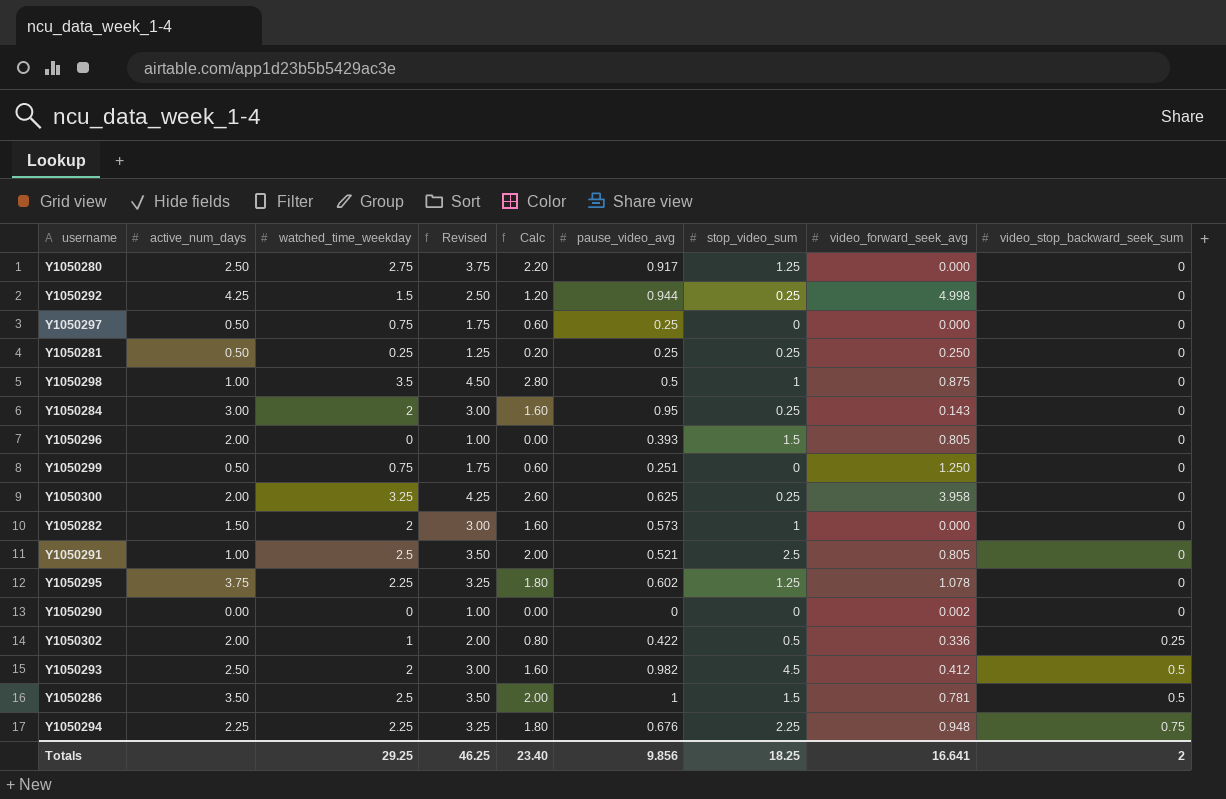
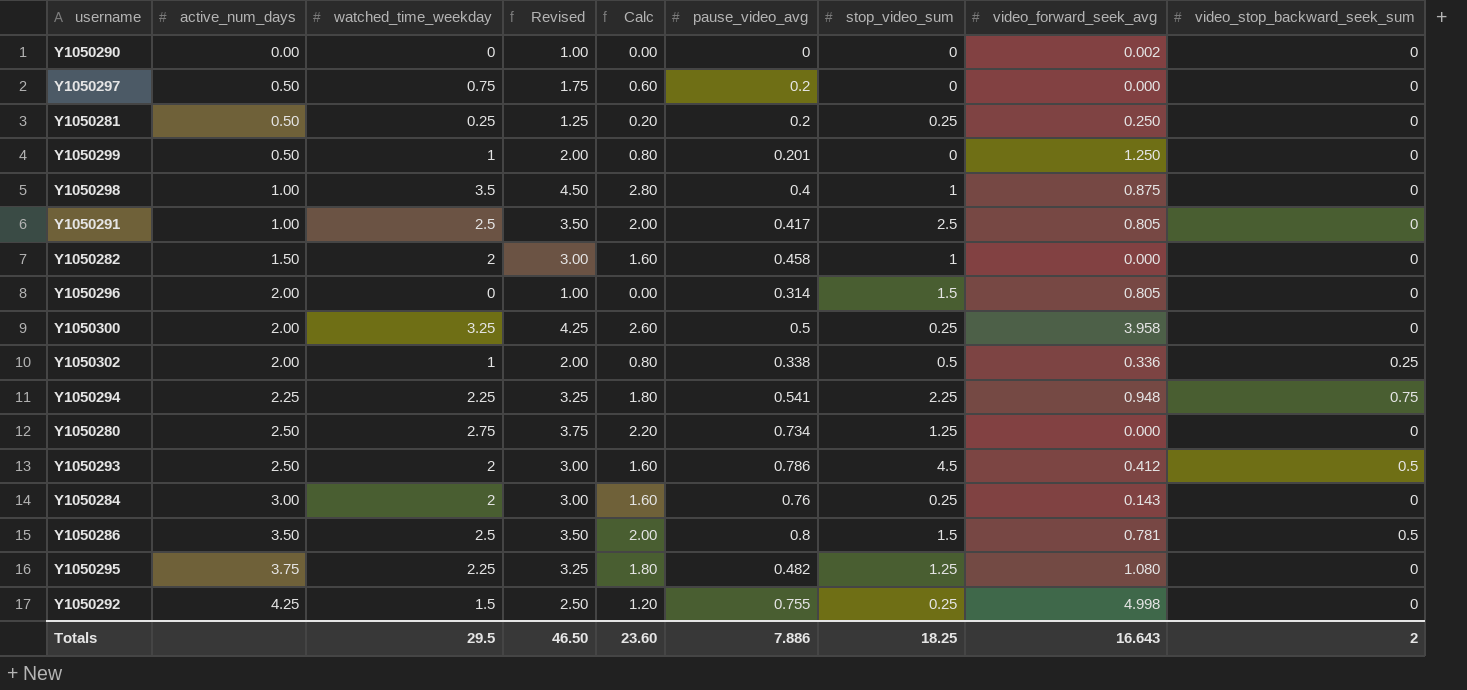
row order: video_stop_backward_seek_sum ascending -> active_num_days ascending
Y1050297 | pause_video_avg: 0.25 -> 0.2
Y1050281 | pause_video_avg: 0.25 -> 0.2
Y1050299 | watched_time_weekday: 0.75 -> 1
Y1050299 | Revised: 1.75 -> 2.00
Y1050299 | Calc: 0.60 -> 0.80
Y1050299 | pause_video_avg: 0.251 -> 0.201
Y1050298 | pause_video_avg: 0.5 -> 0.4
Y1050291 | pause_video_avg: 0.521 -> 0.417
Y1050282 | pause_video_avg: 0.573 -> 0.458
Y1050296 | pause_video_avg: 0.393 -> 0.314
Y1050300 | pause_video_avg: 0.625 -> 0.5
Y1050302 | pause_video_avg: 0.422 -> 0.338
Y1050294 | pause_video_avg: 0.676 -> 0.541
Y1050280 | pause_video_avg: 0.917 -> 0.734
Y1050293 | pause_video_avg: 0.982 -> 0.786
Y1050284 | pause_video_avg: 0.95 -> 0.76
Y1050286 | pause_video_avg: 1 -> 0.8
Y1050295 | pause_video_avg: 0.602 -> 0.482
Y1050295 | video_forward_seek_avg: 1.078 -> 1.080
Y1050292 | pause_video_avg: 0.944 -> 0.755
Totals | watched_time_weekday: 29.25 -> 29.5
Totals | Revised: 46.25 -> 46.50
Totals | Calc: 23.40 -> 23.60
Totals | pause_video_avg: 9.856 -> 7.886
Totals | video_forward_seek_avg: 16.641 -> 16.643

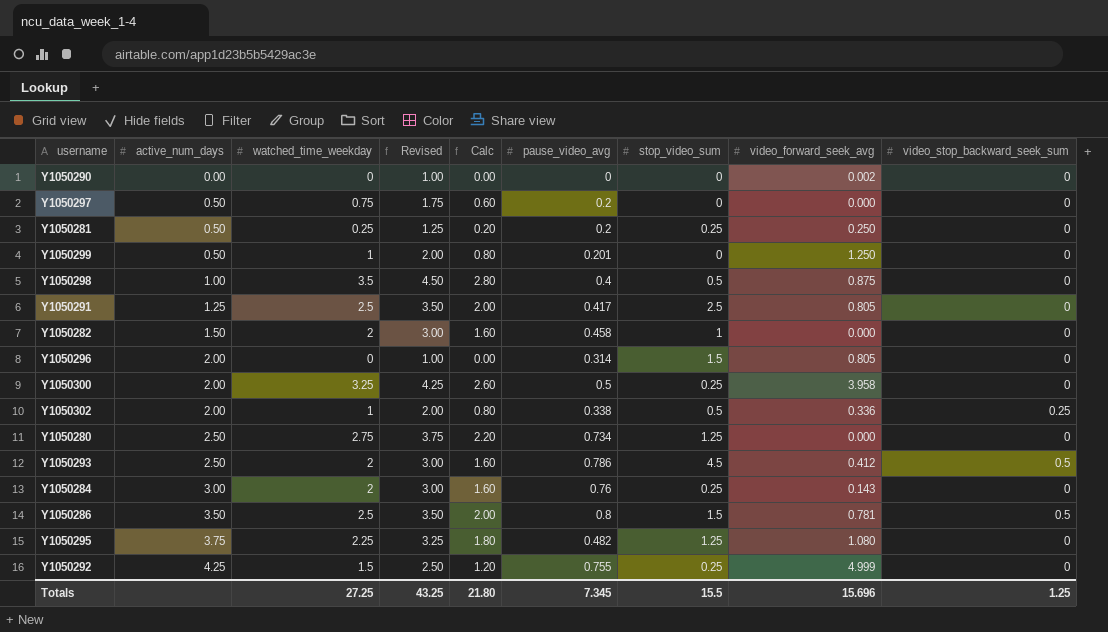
row Y1050294: 2.25 | 2.25 | 3.25 | 1.80 | 0.541 | 2.25 | 0.948 | 0.75 -> none
Y1050298 | stop_video_sum: 1 -> 0.5
Y1050291 | active_num_days: 1.00 -> 1.25
Y1050292 | video_forward_seek_avg: 4.998 -> 4.999
Totals | watched_time_weekday: 29.5 -> 27.25
Totals | Revised: 46.50 -> 43.25
Totals | Calc: 23.60 -> 21.80
Totals | pause_video_avg: 7.886 -> 7.345
Totals | stop_video_sum: 18.25 -> 15.5
Totals | video_forward_seek_avg: 16.643 -> 15.696
Totals | video_stop_backward_seek_sum: 2 -> 1.25

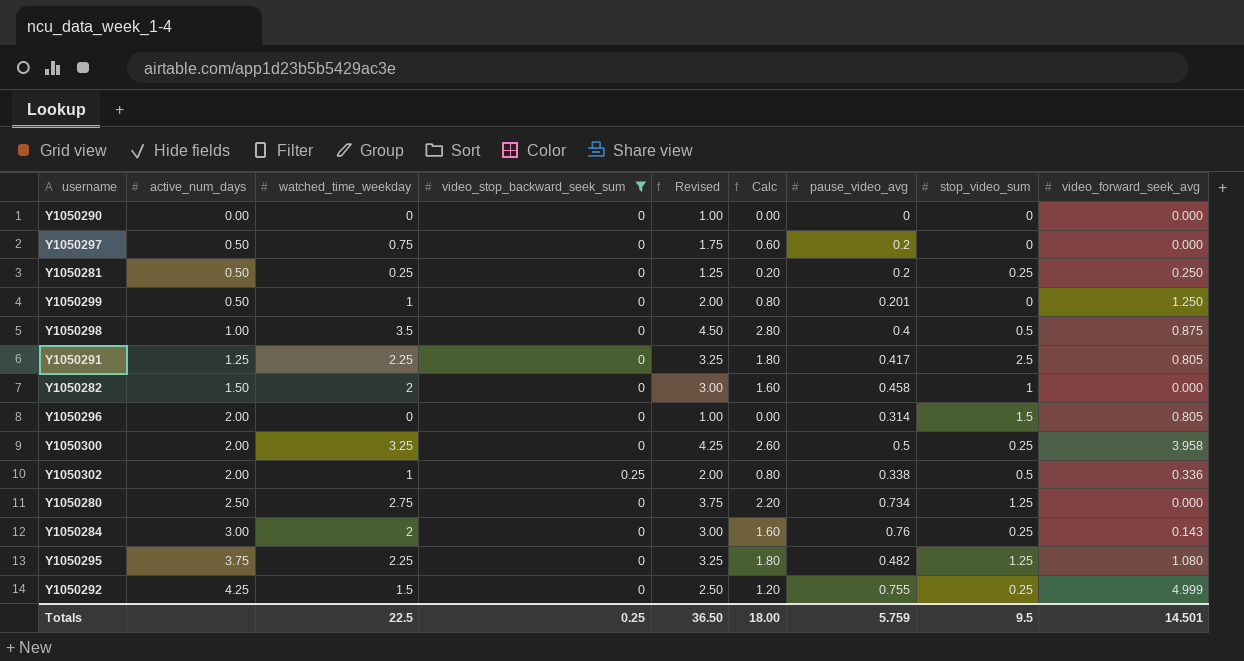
filter: none -> video_stop_backward_seek_sum != 0.5
column video_stop_backward_seek_sum | position: 9 -> 4
Y1050290 | video_forward_seek_avg: 0.002 -> 0.000
Y1050291 | watched_time_weekday: 2.5 -> 2.25
Y1050291 | Revised: 3.50 -> 3.25
Y1050291 | Calc: 2.00 -> 1.80
Totals | watched_time_weekday: 27.25 -> 22.5
Totals | video_stop_backward_seek_sum: 1.25 -> 0.25
Totals | Revised: 43.25 -> 36.50
Totals | Calc: 21.80 -> 18.00
Totals | pause_video_avg: 7.345 -> 5.759
Totals | stop_video_sum: 15.5 -> 9.5
Totals | video_forward_seek_avg: 15.696 -> 14.501

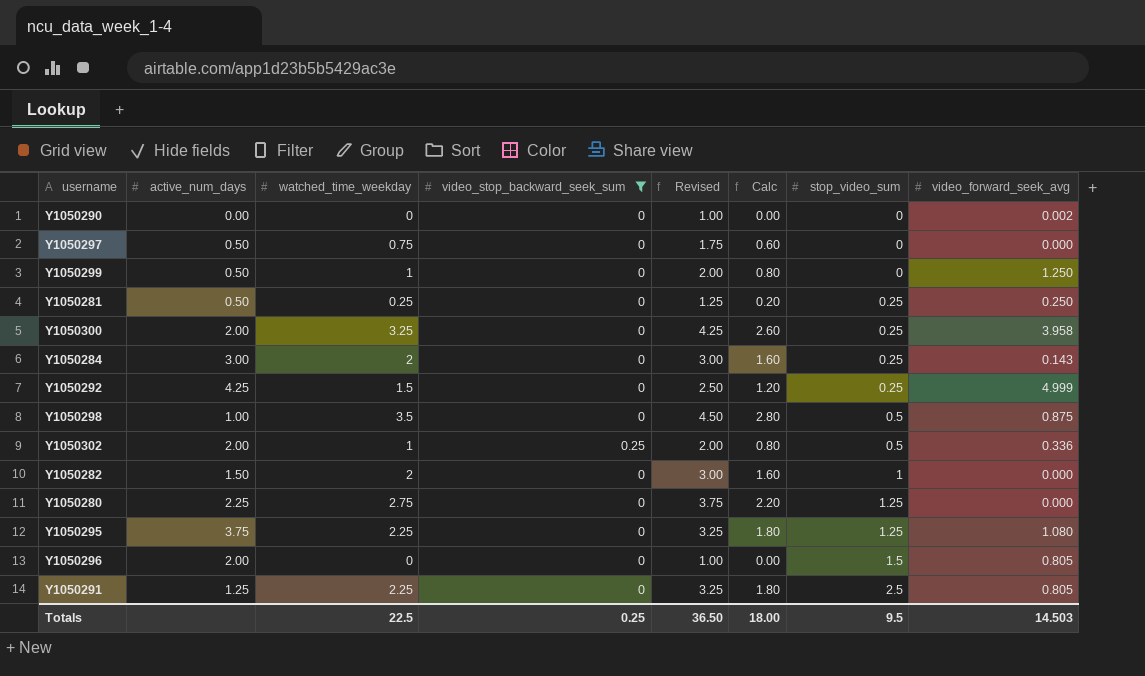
row order: active_num_days ascending -> stop_video_sum ascending
column pause_video_avg | position: 7 -> none
Y1050290 | video_forward_seek_avg: 0.000 -> 0.002
Y1050280 | active_num_days: 2.50 -> 2.25
Totals | video_forward_seek_avg: 14.501 -> 14.503

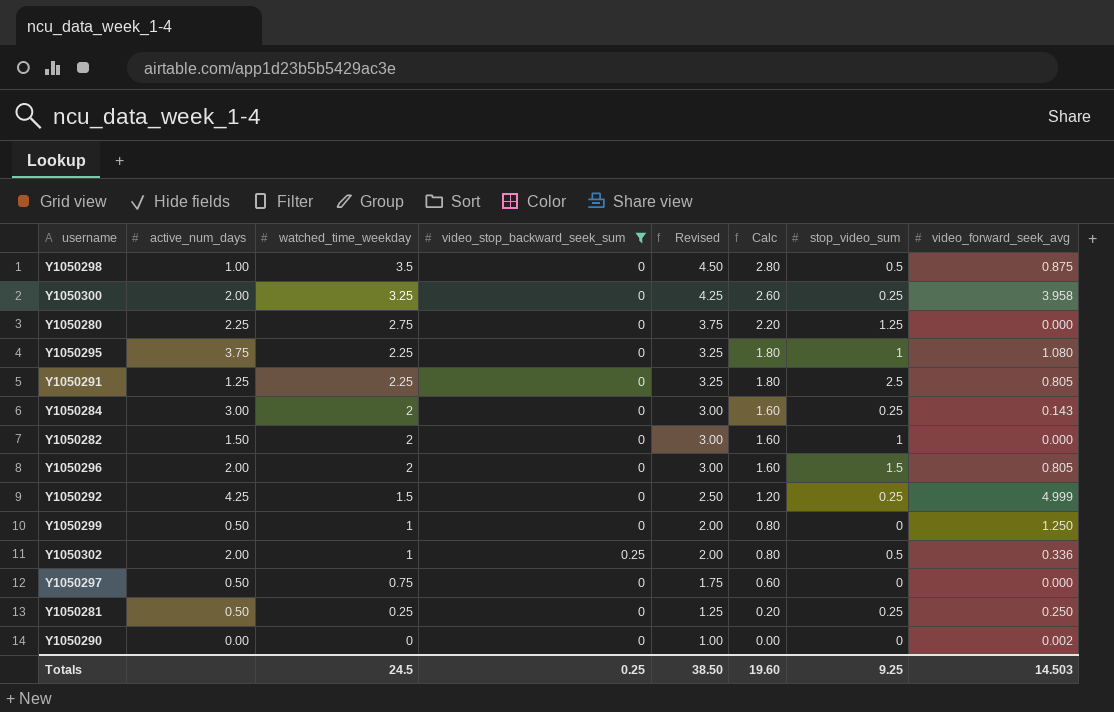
row order: stop_video_sum ascending -> watched_time_weekday descending
Y1050295 | stop_video_sum: 1.25 -> 1
Y1050296 | watched_time_weekday: 0 -> 2
Y1050296 | Revised: 1.00 -> 3.00
Y1050296 | Calc: 0.00 -> 1.60
Totals | watched_time_weekday: 22.5 -> 24.5
Totals | Revised: 36.50 -> 38.50
Totals | Calc: 18.00 -> 19.60
Totals | stop_video_sum: 9.5 -> 9.25

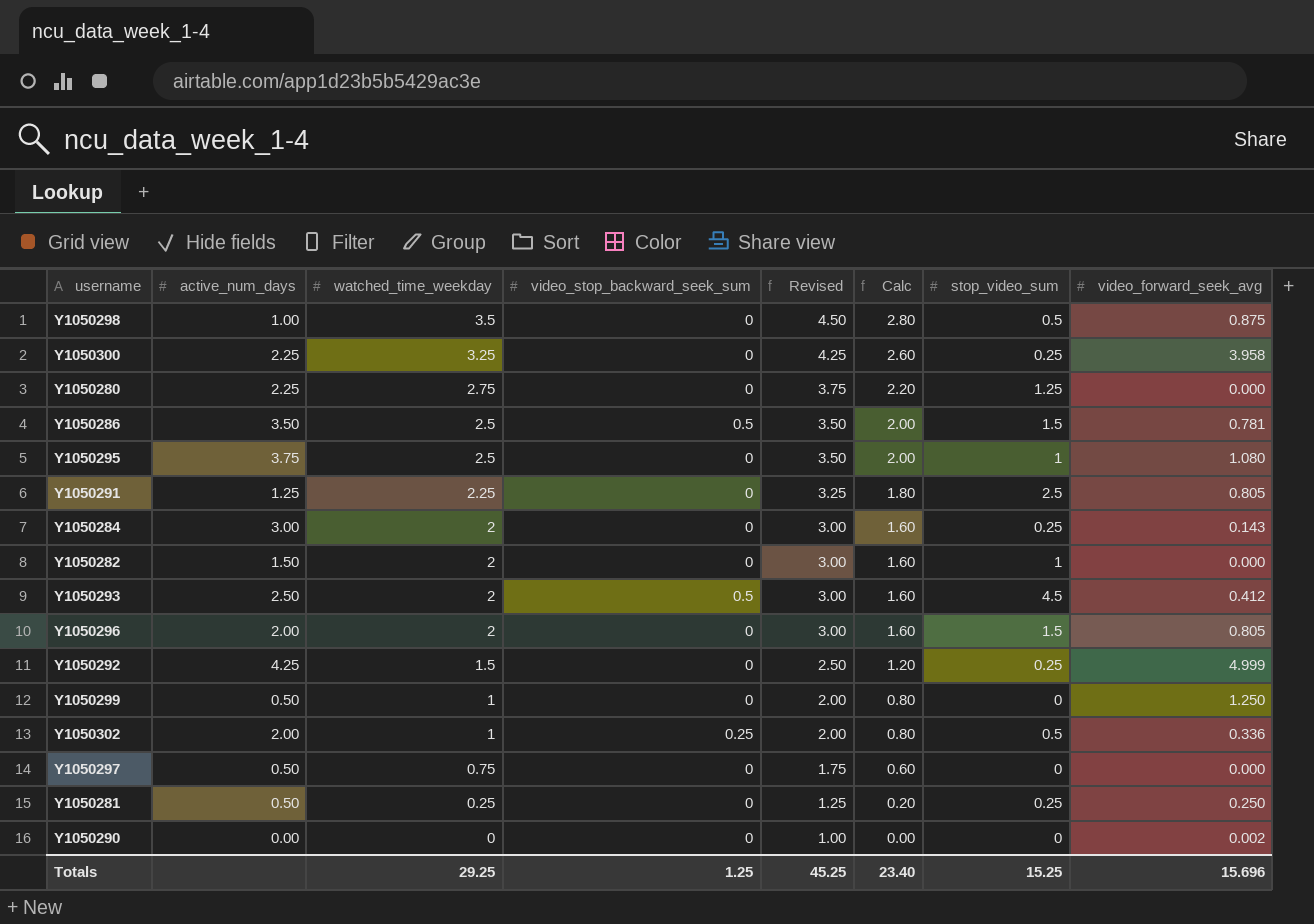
filter: video_stop_backward_seek_sum != 0.5 -> none
Y1050300 | active_num_days: 2.00 -> 2.25
Y1050295 | watched_time_weekday: 2.25 -> 2.5
Y1050295 | Revised: 3.25 -> 3.50
Y1050295 | Calc: 1.80 -> 2.00
Totals | watched_time_weekday: 24.5 -> 29.25
Totals | video_stop_backward_seek_sum: 0.25 -> 1.25
Totals | Revised: 38.50 -> 45.25
Totals | Calc: 19.60 -> 23.40
Totals | stop_video_sum: 9.25 -> 15.25
Totals | video_forward_seek_avg: 14.503 -> 15.696

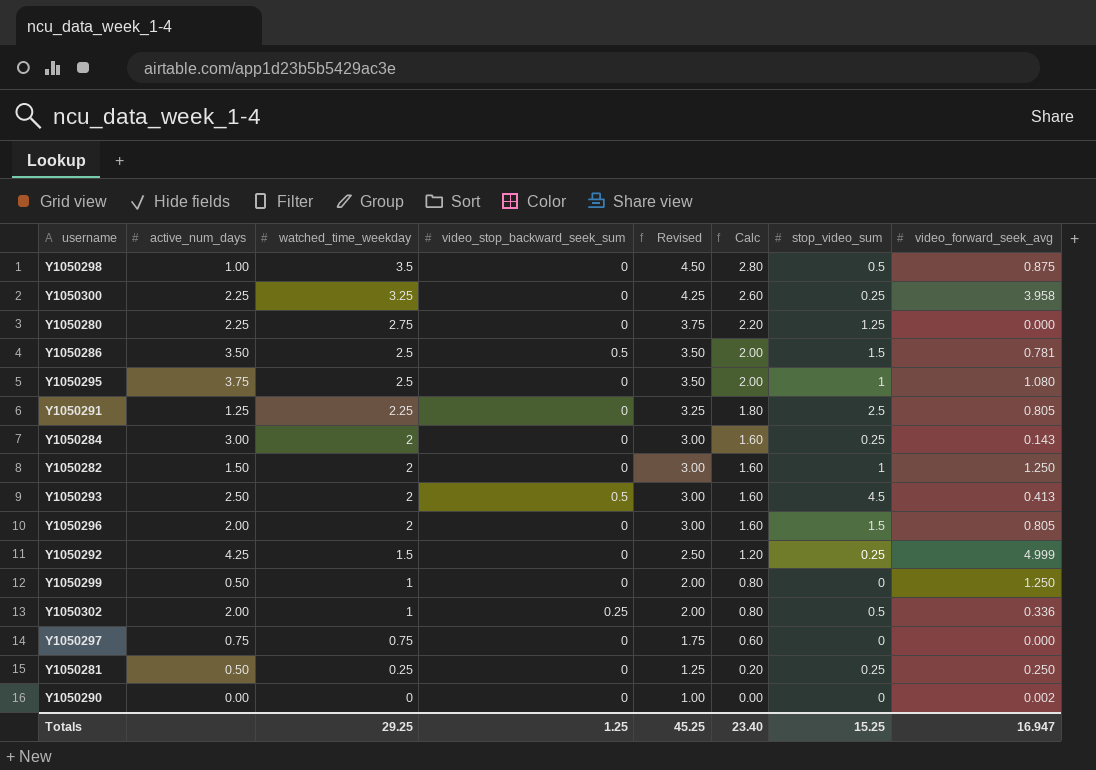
Y1050282 | video_forward_seek_avg: 0.000 -> 1.250
Y1050293 | video_forward_seek_avg: 0.412 -> 0.413
Y1050297 | active_num_days: 0.50 -> 0.75
Totals | video_forward_seek_avg: 15.696 -> 16.947

